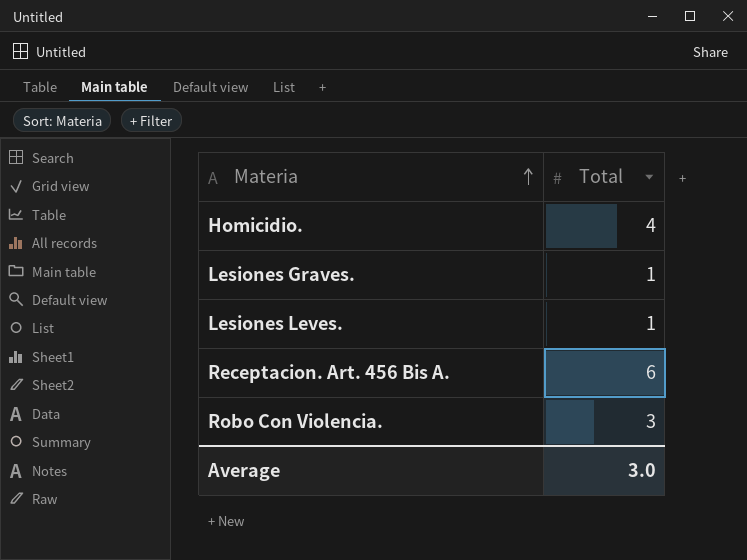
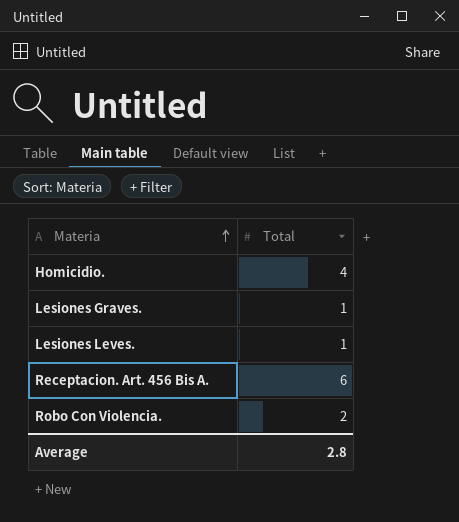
Robo Con Violencia. | Total: 3 -> 2
Average | Total: 3.0 -> 2.8

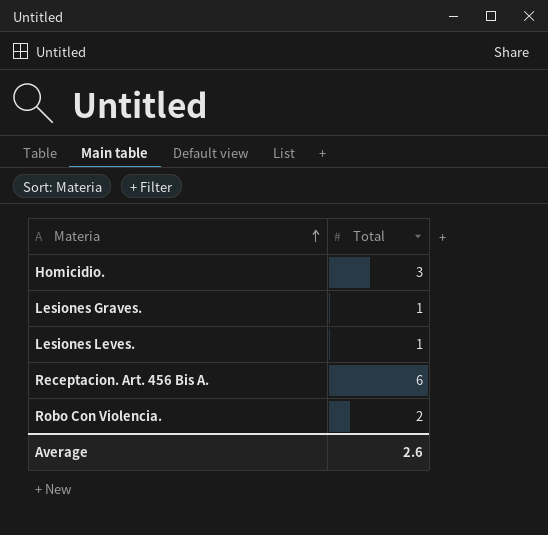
Homicidio. | Total: 4 -> 3
Average | Total: 2.8 -> 2.6

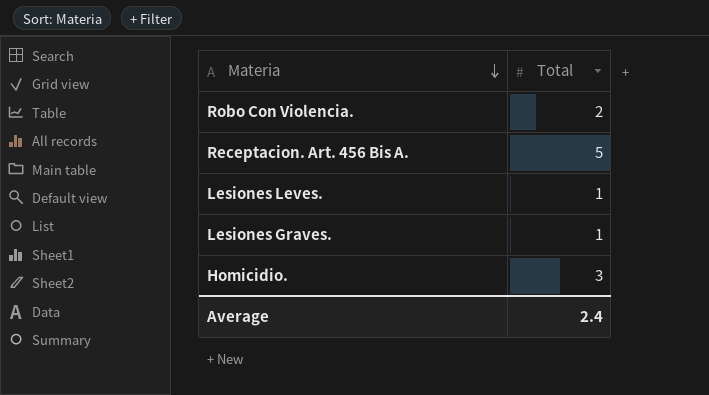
row order: Materia ascending -> Materia descending
Receptacion. Art. 456 Bis A. | Total: 6 -> 5
Average | Total: 2.6 -> 2.4

